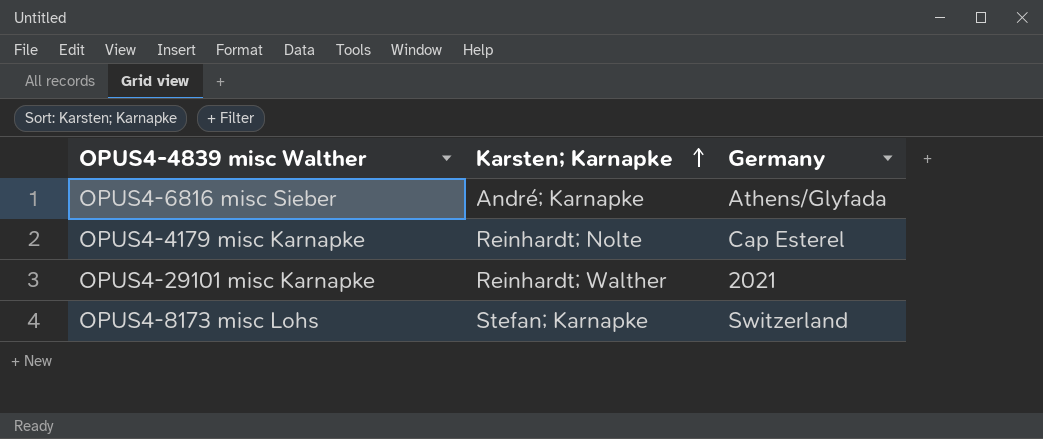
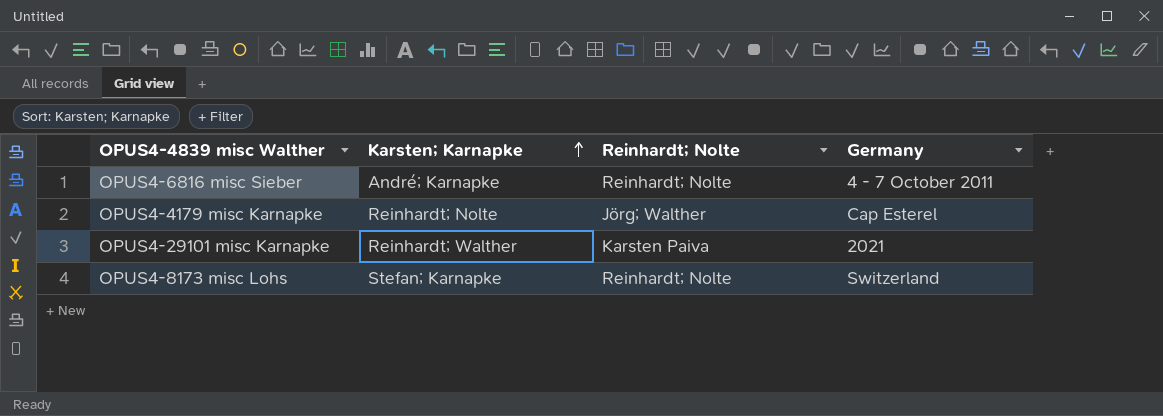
column Reinhardt; Nolte | position: none -> 3
OPUS4-6816 misc Sieber | Germany: Athens/Glyfada -> 4 - 7 October 2011

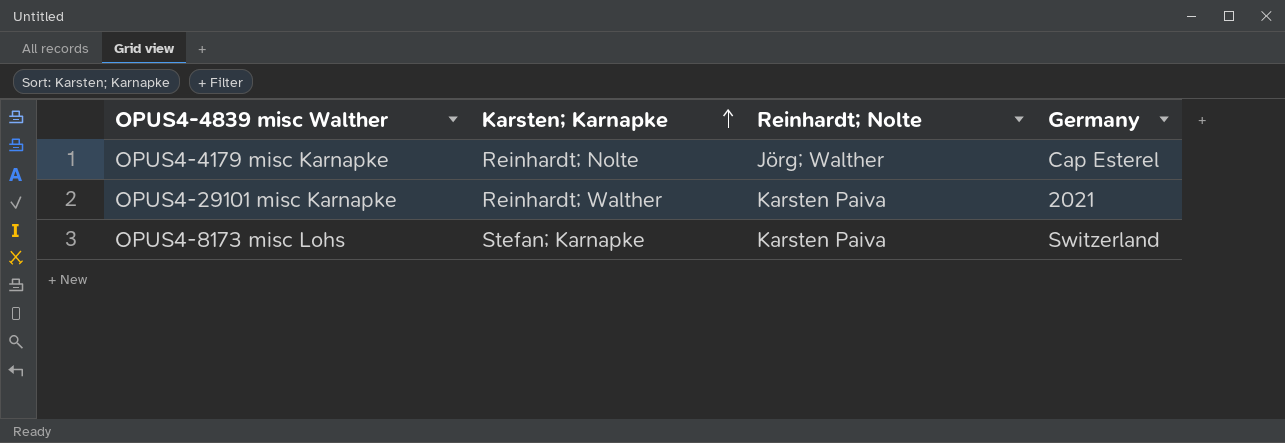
row OPUS4-6816 misc Sieber: André; Karnapke | Reinhardt; Nolte | 4 - 7 October 2011 -> none
OPUS4-8173 misc Lohs | Reinhardt; Nolte: Reinhardt; Nolte -> Karsten Paiva

